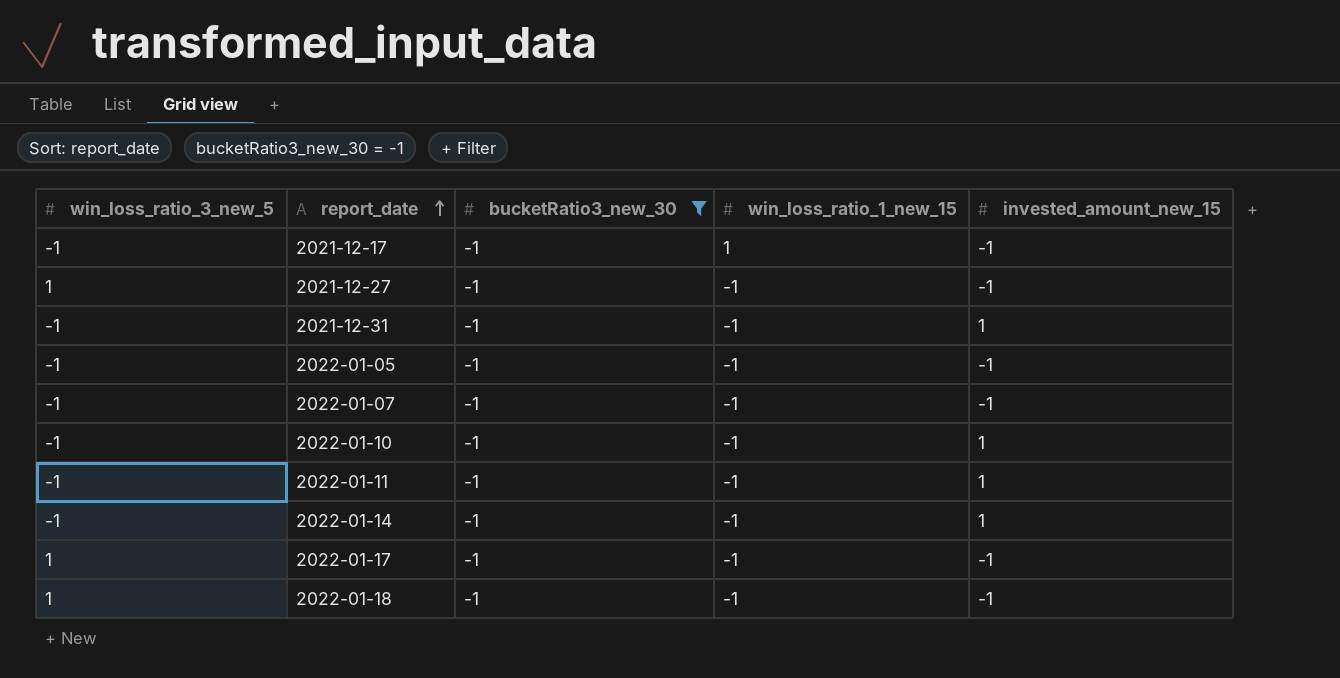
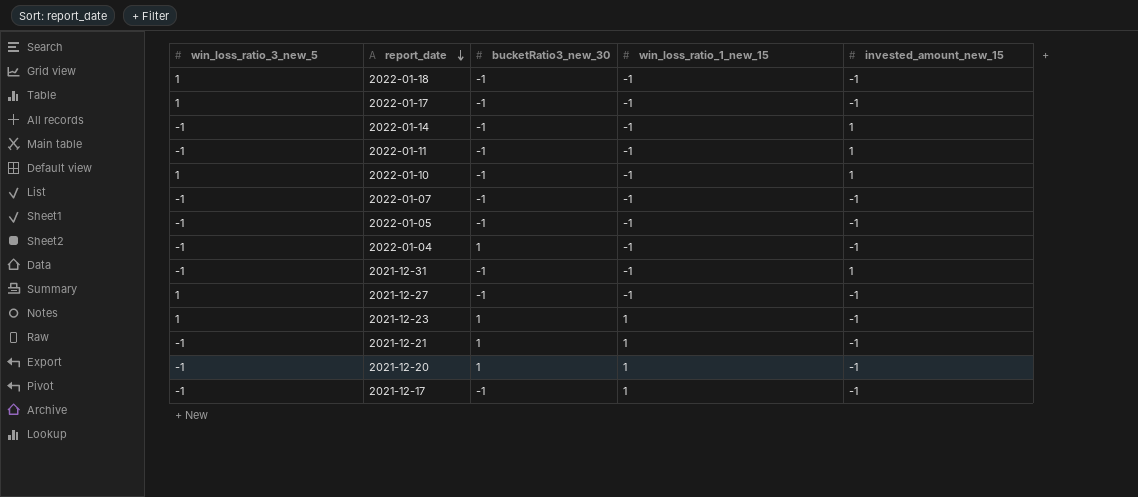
filter: bucketRatio3_new_30 = -1 -> none
row order: report_date ascending -> report_date descending
2022-01-10 | win_loss_ratio_3_new_5: -1 -> 1

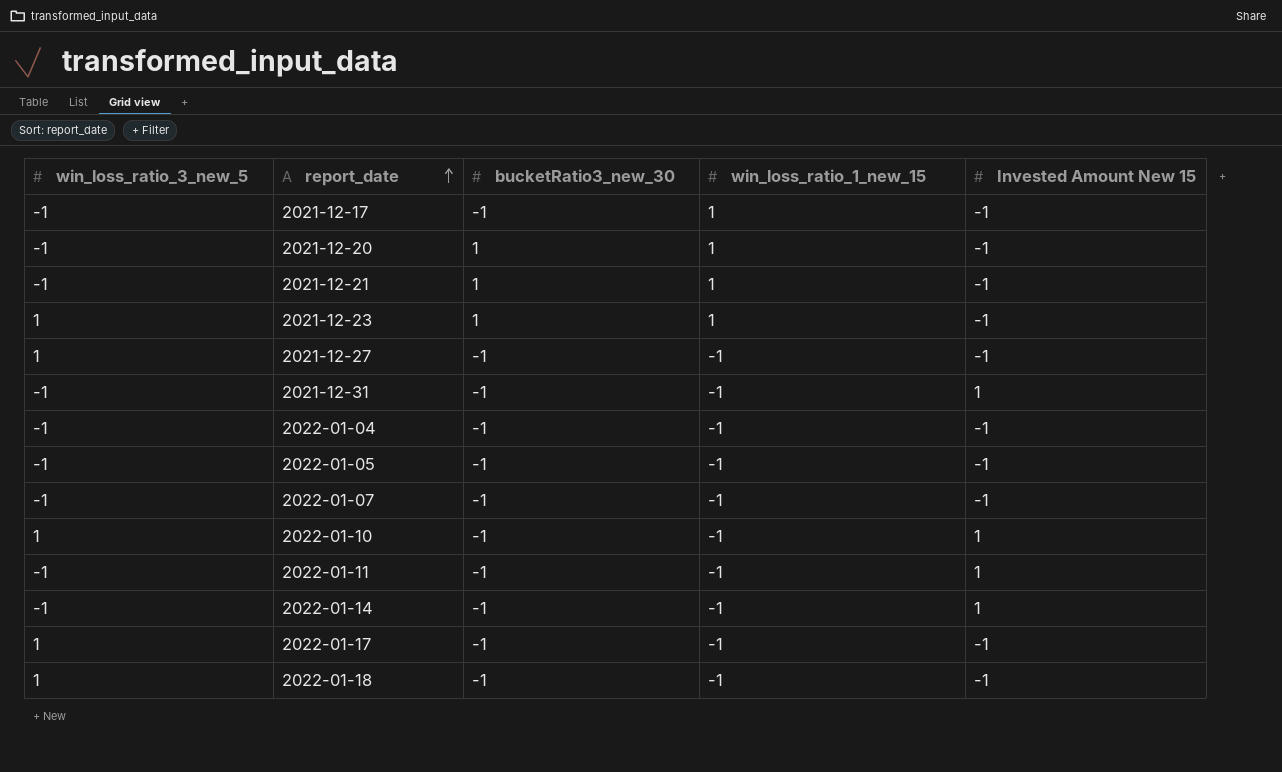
row order: report_date descending -> report_date ascending
column name: invested_amount_new_15 -> Invested Amount New 15
2022-01-04 | bucketRatio3_new_30: 1 -> -1

